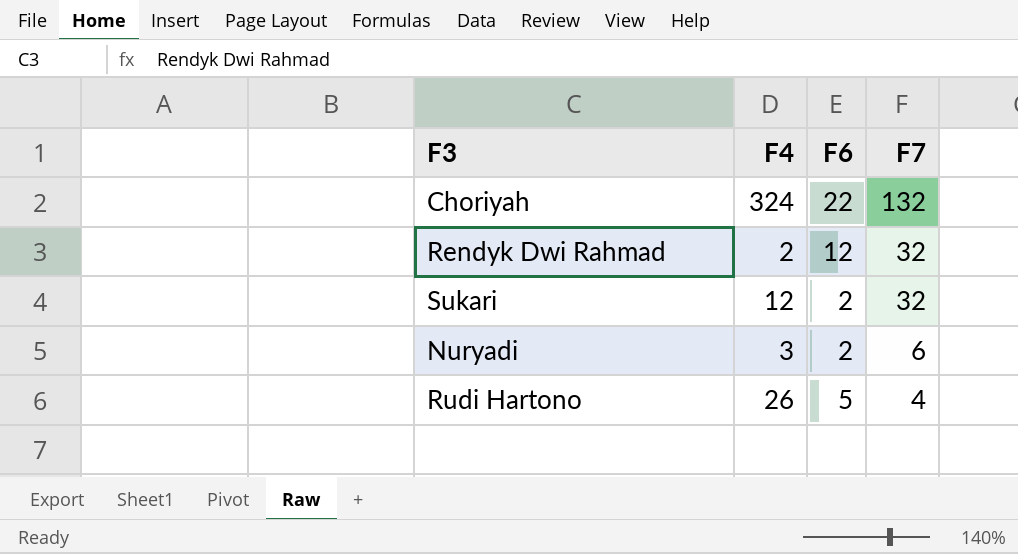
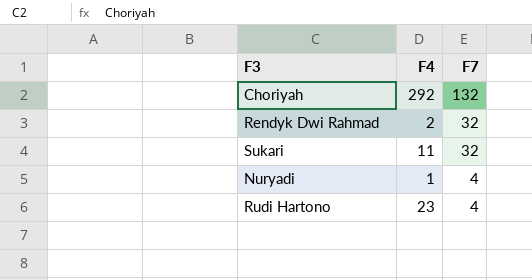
column F6 | position: 3 -> none
Choriyah | F4: 324 -> 292
Sukari | F4: 12 -> 11
Nuryadi | F4: 3 -> 1
Nuryadi | F7: 6 -> 4
Rudi Hartono | F4: 26 -> 23

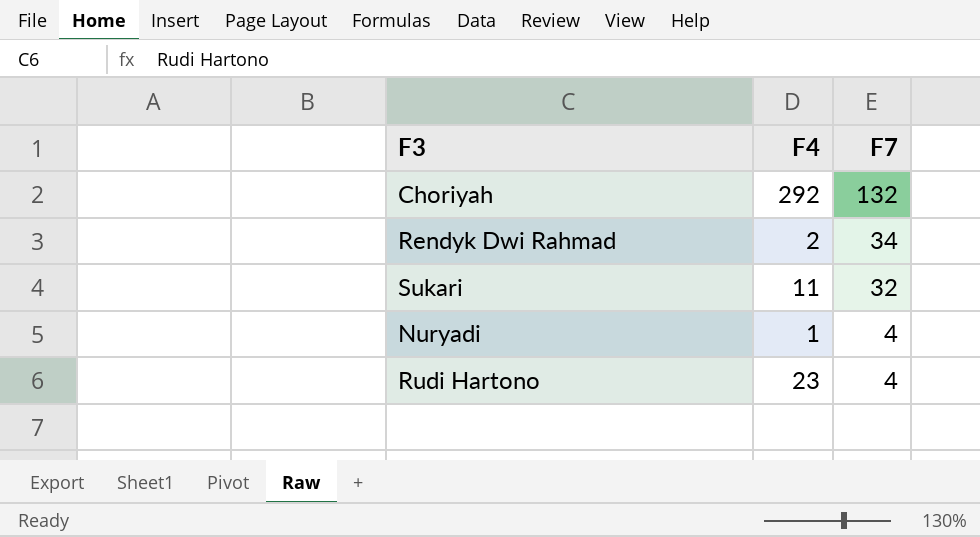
Rendyk Dwi Rahmad | F7: 32 -> 34

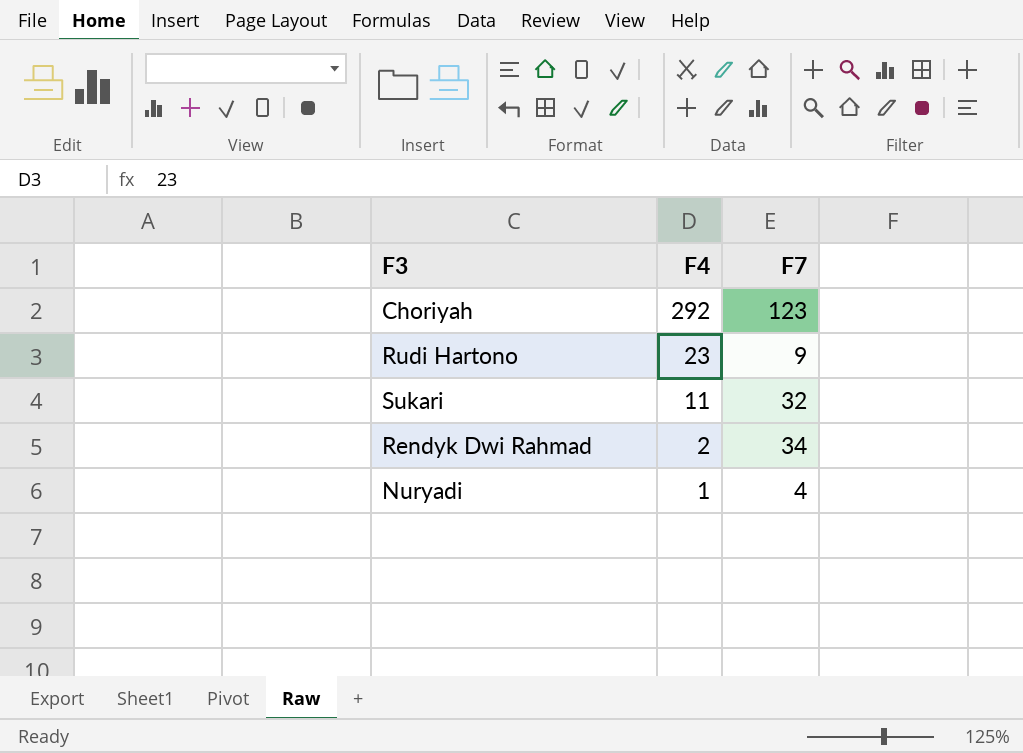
row order: F7 descending -> F4 descending
Choriyah | F7: 132 -> 123
Rudi Hartono | F7: 4 -> 9

